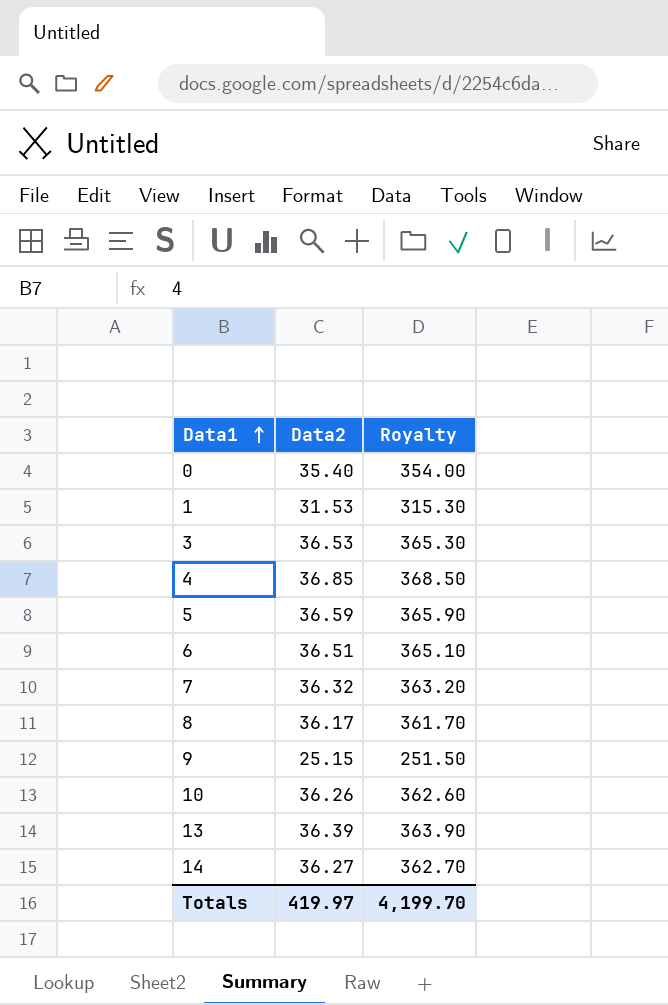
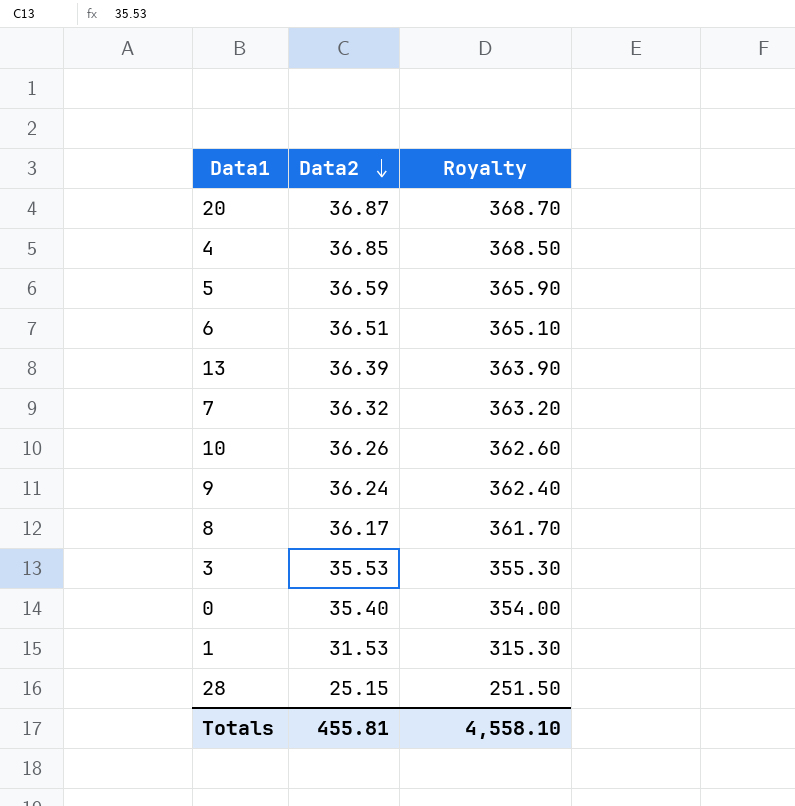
row order: Data1 ascending -> Data2 descending
row 14: 36.27 | 362.70 -> none
row 20: none -> 36.87 | 368.70
9 | Data2: 25.15 -> 36.24
9 | Royalty: 251.50 -> 362.40
3 | Data2: 36.53 -> 35.53
3 | Royalty: 365.30 -> 355.30
row 28: none -> 25.15 | 251.50
Totals | Data2: 419.97 -> 455.81
Totals | Royalty: 4,199.70 -> 4,558.10

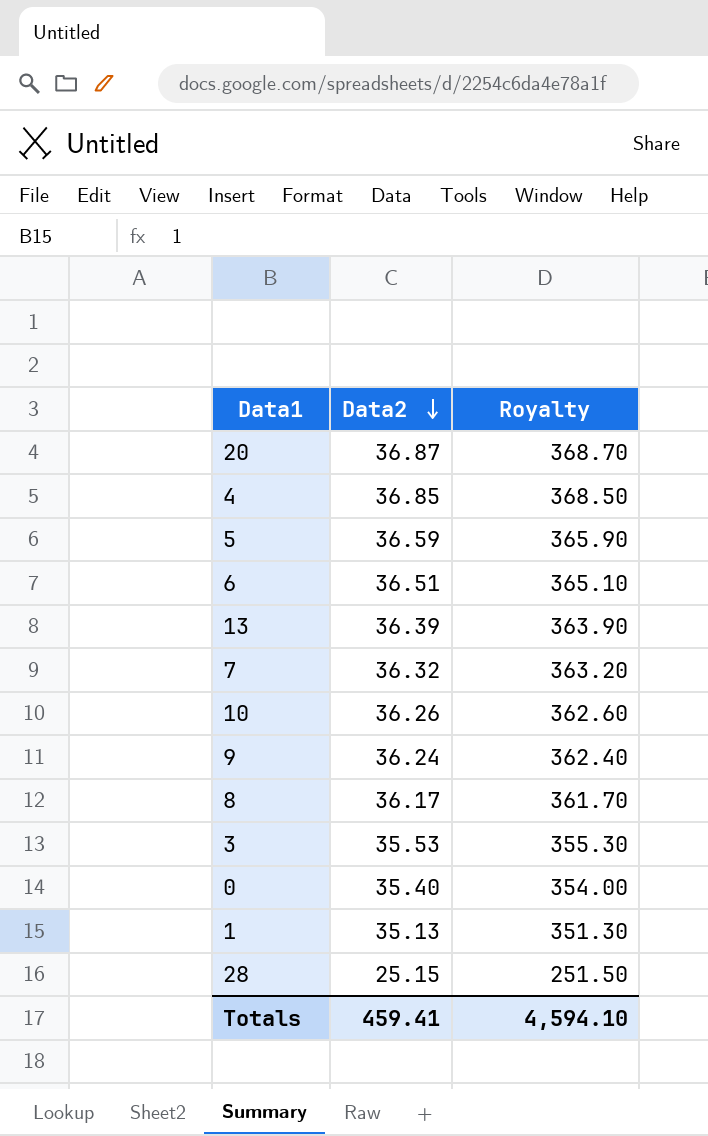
1 | Data2: 31.53 -> 35.13
1 | Royalty: 315.30 -> 351.30
Totals | Data2: 455.81 -> 459.41
Totals | Royalty: 4,558.10 -> 4,594.10

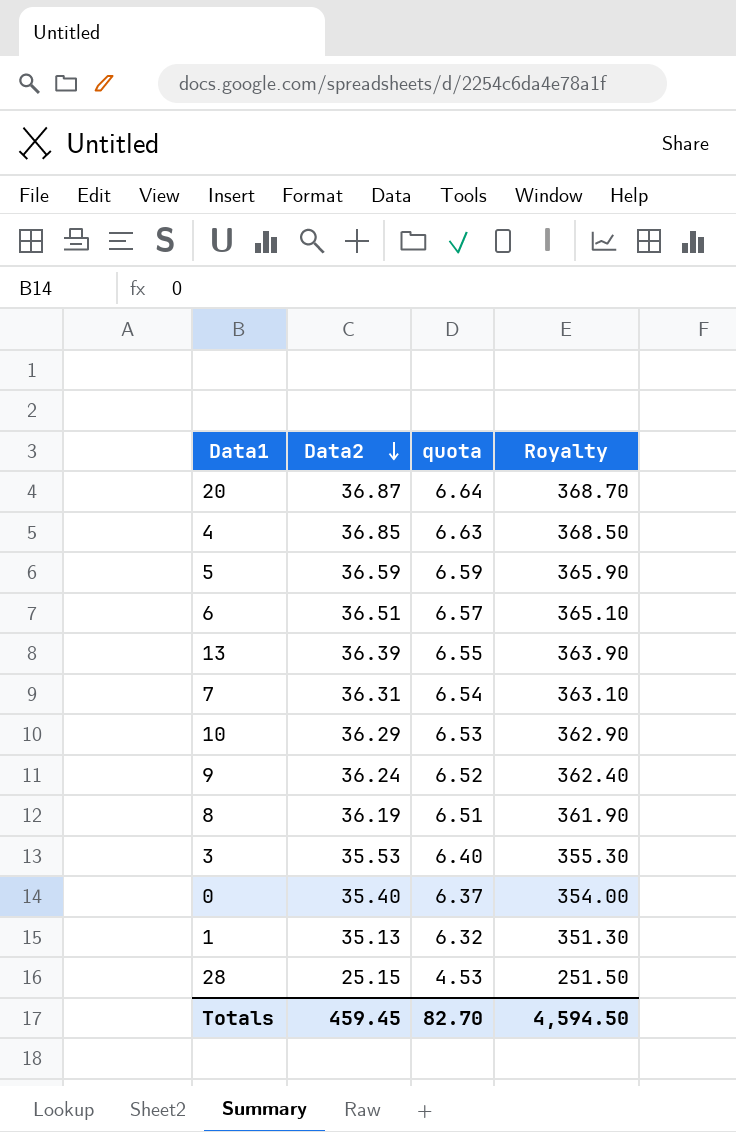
column quota | formula: none -> [Data2] * 0.18
7 | Data2: 36.32 -> 36.31
7 | Royalty: 363.20 -> 363.10
10 | Data2: 36.26 -> 36.29
10 | Royalty: 362.60 -> 362.90
8 | Data2: 36.17 -> 36.19
8 | Royalty: 361.70 -> 361.90
Totals | Data2: 459.41 -> 459.45
Totals | Royalty: 4,594.10 -> 4,594.50

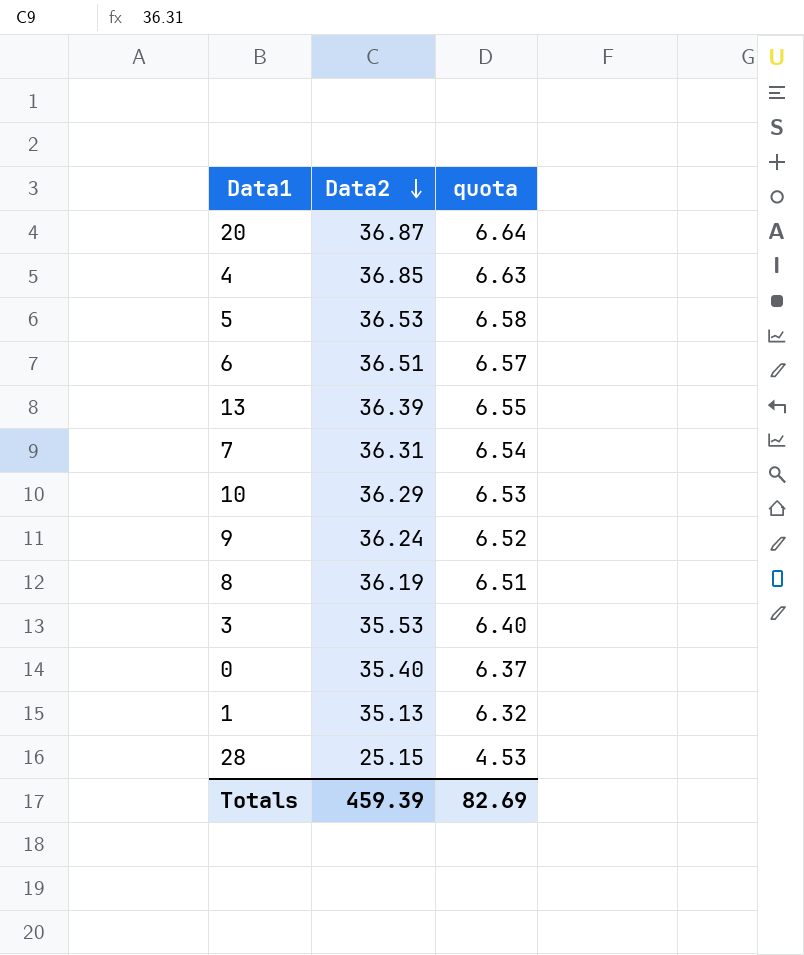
column Royalty | formula: [Data2] * 10 -> none
5 | Data2: 36.59 -> 36.53
5 | quota: 6.59 -> 6.58
Totals | Data2: 459.45 -> 459.39
Totals | quota: 82.70 -> 82.69

